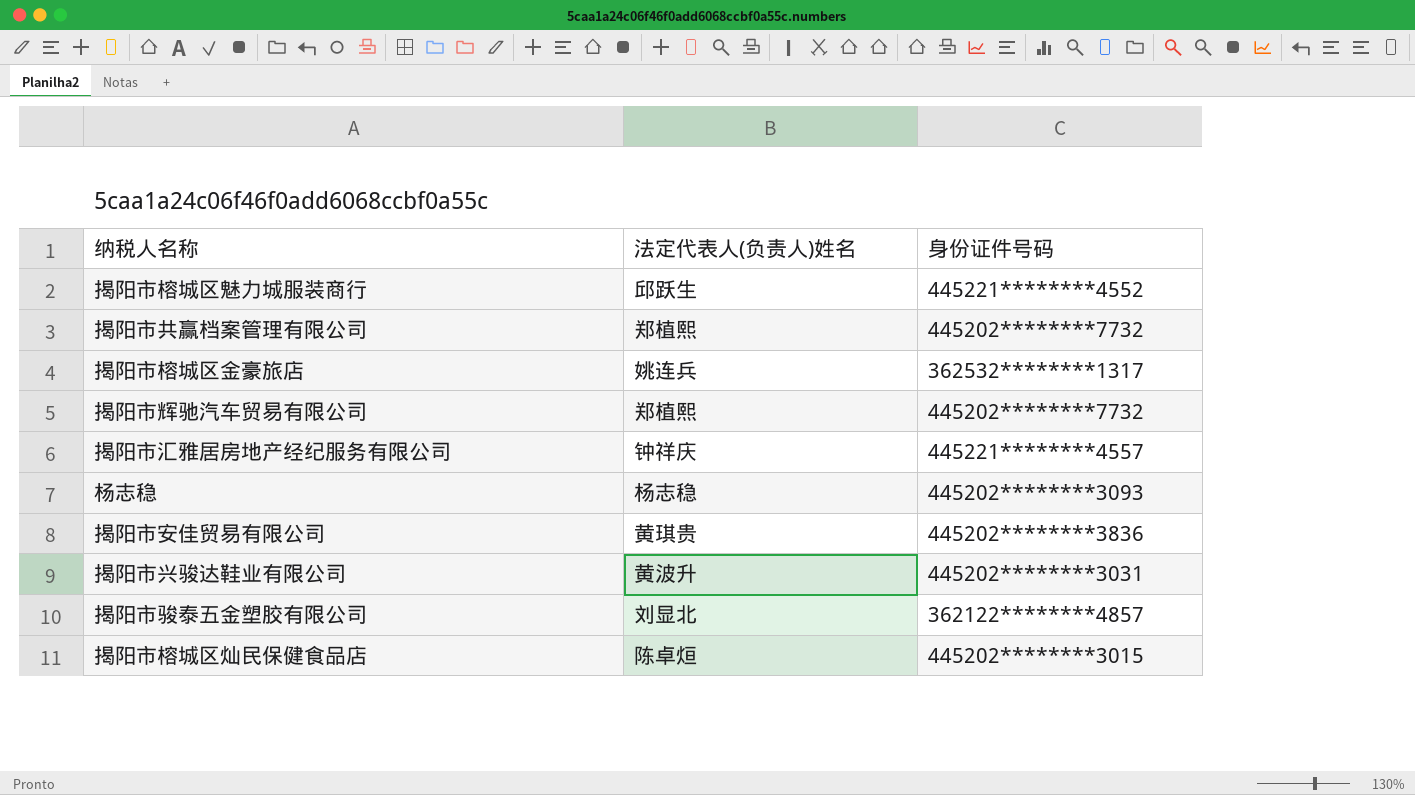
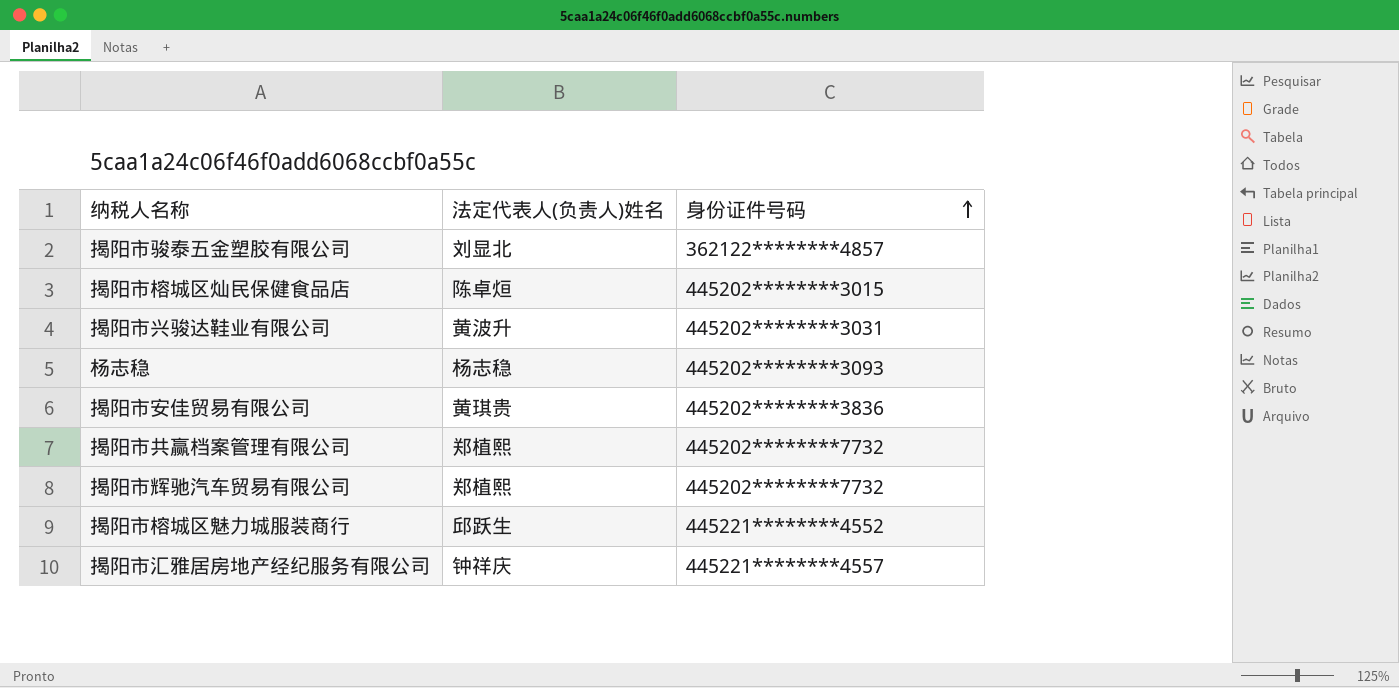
row order: none -> 身份证件号码 ascending
row 揭阳市榕城区金豪旅店: 姚连兵 | 362532********1317 -> none

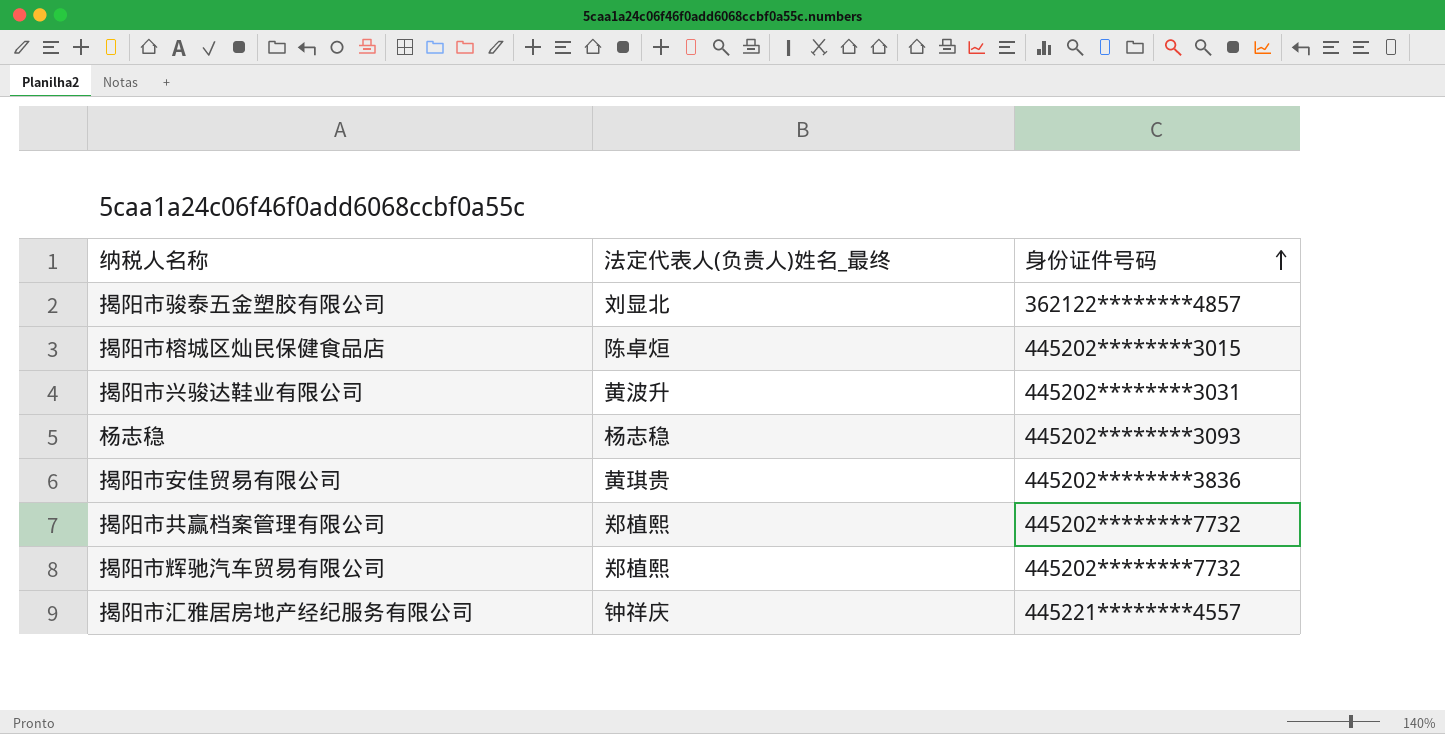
column name: 法定代表人(负责人)姓名 -> 法定代表人(负责人)姓名_最终
row 揭阳市榕城区魅力城服装商行: 邱跃生 | 445221********4552 -> none

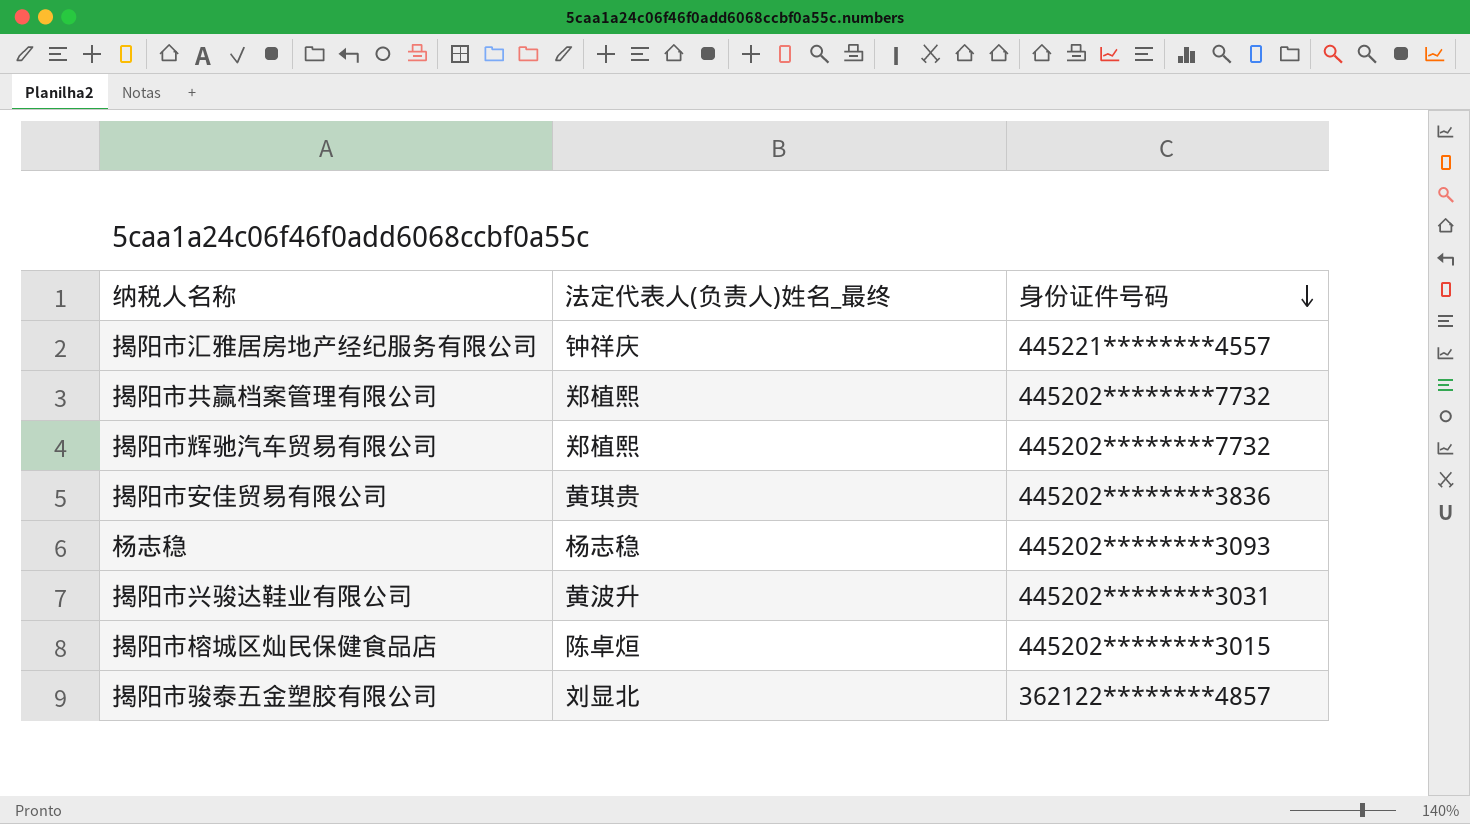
row order: 身份证件号码 ascending -> 身份证件号码 descending

